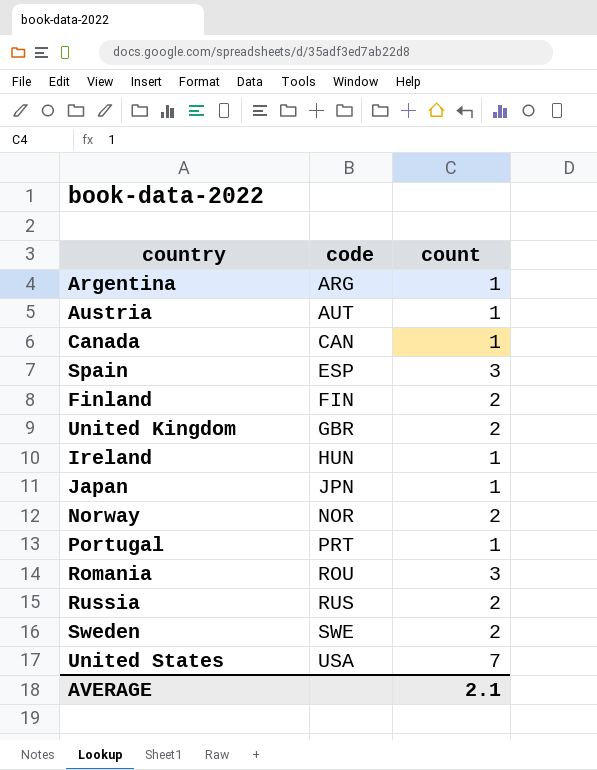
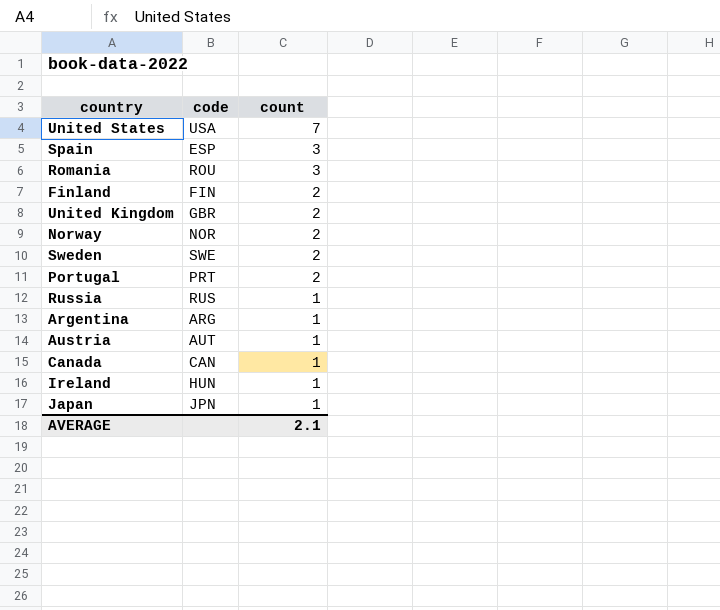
row order: code ascending -> count descending
Portugal | count: 1 -> 2
Russia | count: 2 -> 1

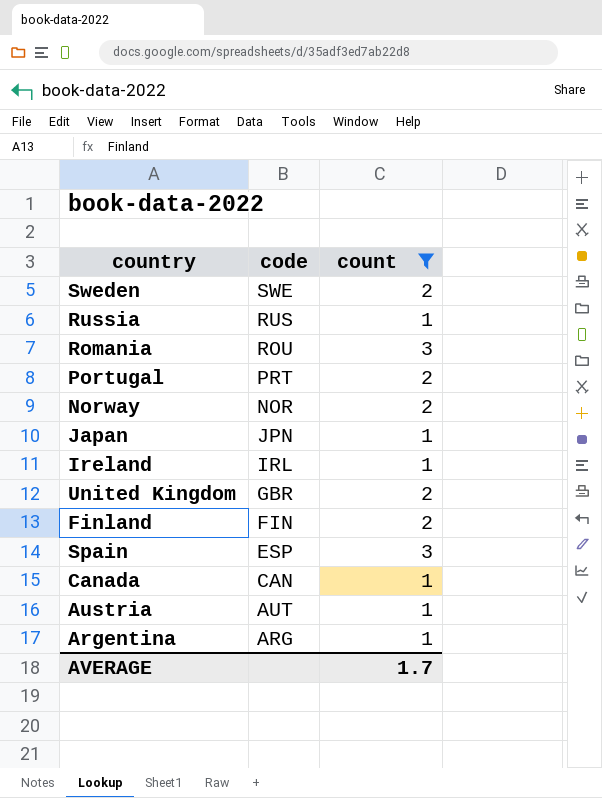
filter: none -> count != 7
row order: count descending -> code descending
Ireland | code: HUN -> IRL
AVERAGE | count: 2.1 -> 1.7

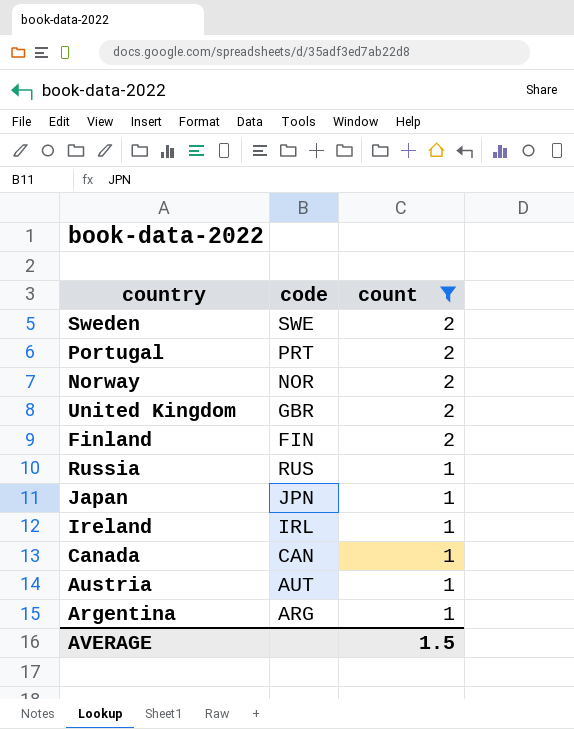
row order: code descending -> count descending
row Romania: ROU | 3 -> none
row Spain: ESP | 3 -> none
AVERAGE | count: 1.7 -> 1.5

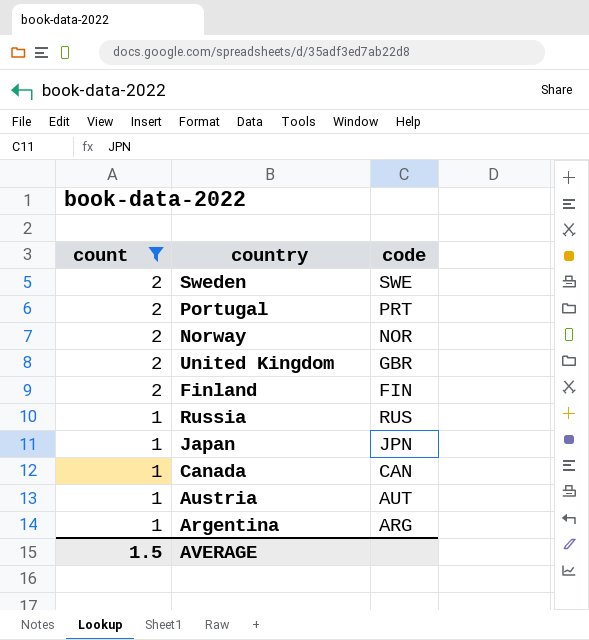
column count | position: 3 -> 1
row Ireland: IRL | 1 -> none

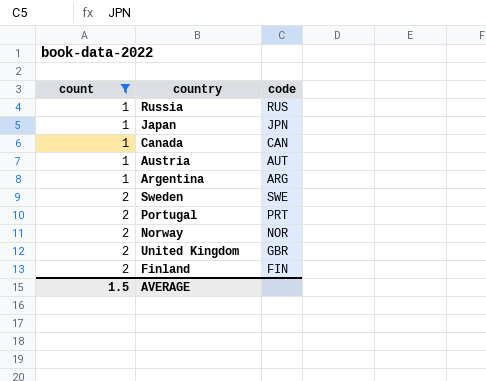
row order: count descending -> count ascending

